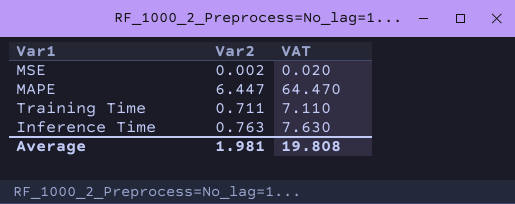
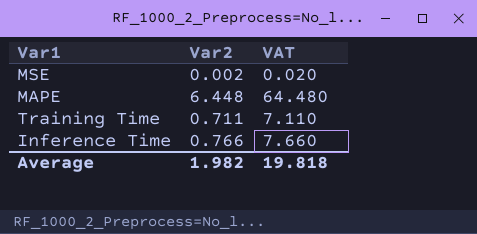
MAPE | Var2: 6.447 -> 6.448
MAPE | VAT: 64.470 -> 64.480
Inference Time | Var2: 0.763 -> 0.766
Inference Time | VAT: 7.630 -> 7.660
Average | Var2: 1.981 -> 1.982
Average | VAT: 19.808 -> 19.818

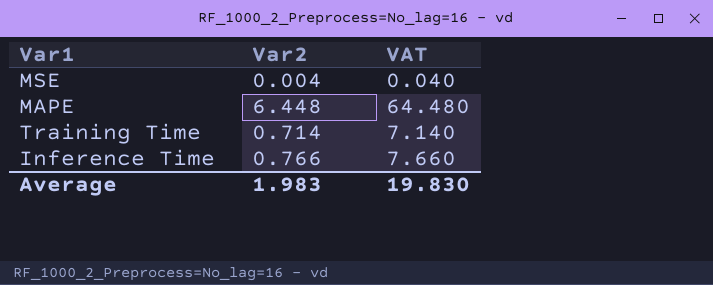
MSE | Var2: 0.002 -> 0.004
MSE | VAT: 0.020 -> 0.040
Training Time | Var2: 0.711 -> 0.714
Training Time | VAT: 7.110 -> 7.140
Average | Var2: 1.982 -> 1.983
Average | VAT: 19.818 -> 19.830

